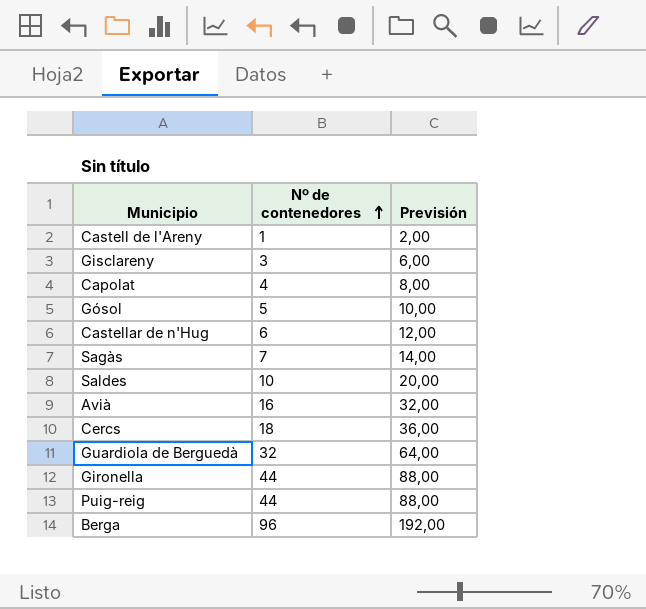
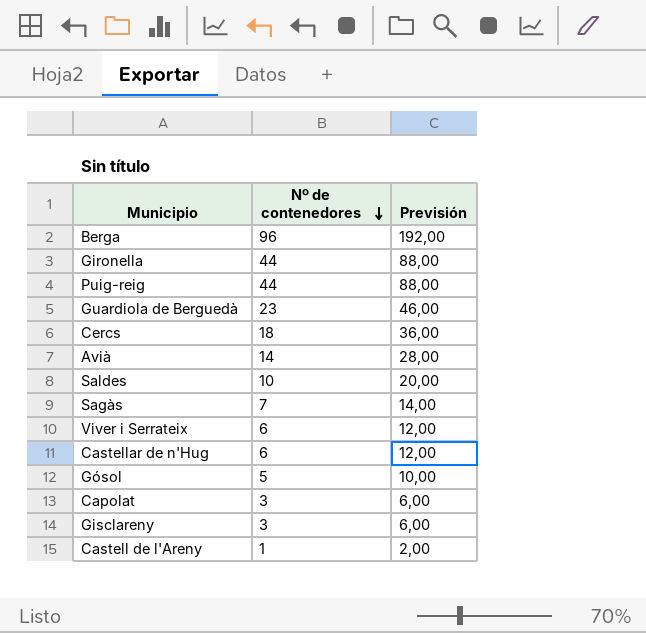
row order: Nº de contenedores ascending -> Nº de contenedores descending
Guardiola de Berguedà | Nº de contenedores: 32 -> 23
Guardiola de Berguedà | Previsión: 64,00 -> 46,00
Avià | Nº de contenedores: 16 -> 14
Avià | Previsión: 32,00 -> 28,00
row Viver i Serrateix: none -> 6 | 12,00
Capolat | Nº de contenedores: 4 -> 3
Capolat | Previsión: 8,00 -> 6,00

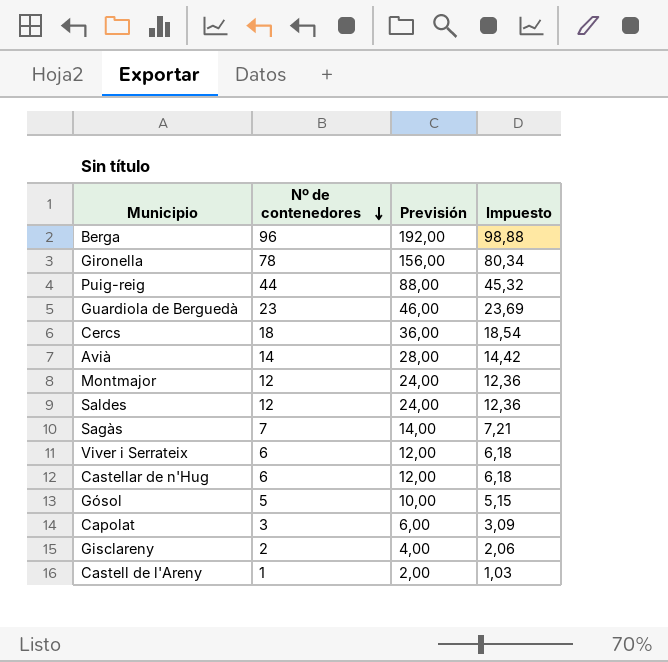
column Impuesto | formula: none -> [Nº de contenedores] * 1,03
Gironella | Nº de contenedores: 44 -> 78
Gironella | Previsión: 88,00 -> 156,00
row Montmajor: none -> 12 | 24,00 | 12,36
Saldes | Nº de contenedores: 10 -> 12
Saldes | Previsión: 20,00 -> 24,00
Gisclareny | Nº de contenedores: 3 -> 2
Gisclareny | Previsión: 6,00 -> 4,00

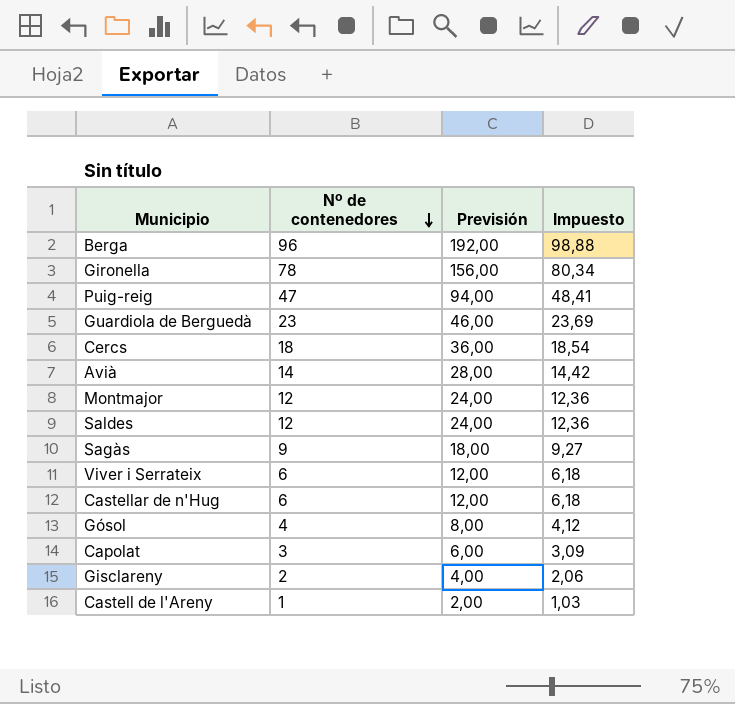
Puig-reig | Nº de contenedores: 44 -> 47
Puig-reig | Previsión: 88,00 -> 94,00
Puig-reig | Impuesto: 45,32 -> 48,41
Sagàs | Nº de contenedores: 7 -> 9
Sagàs | Previsión: 14,00 -> 18,00
Sagàs | Impuesto: 7,21 -> 9,27
Gósol | Nº de contenedores: 5 -> 4
Gósol | Previsión: 10,00 -> 8,00
Gósol | Impuesto: 5,15 -> 4,12

